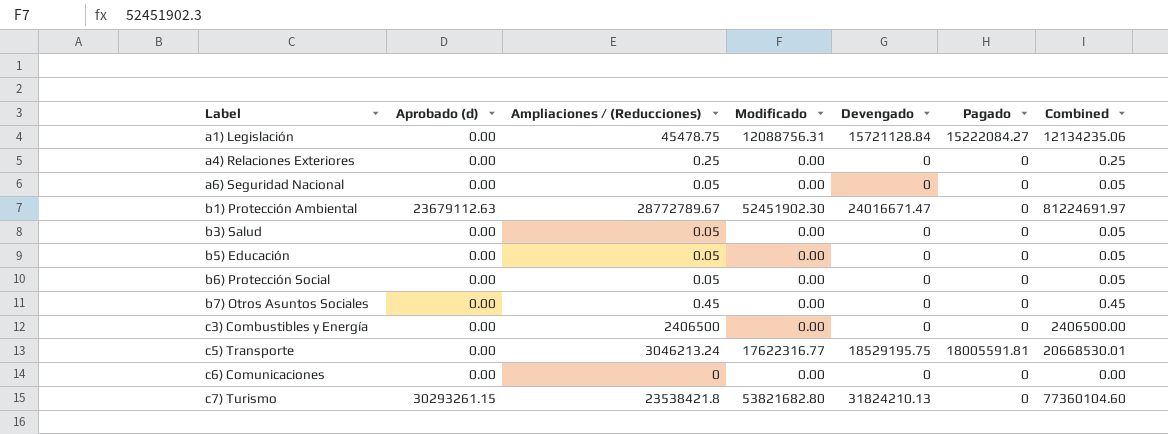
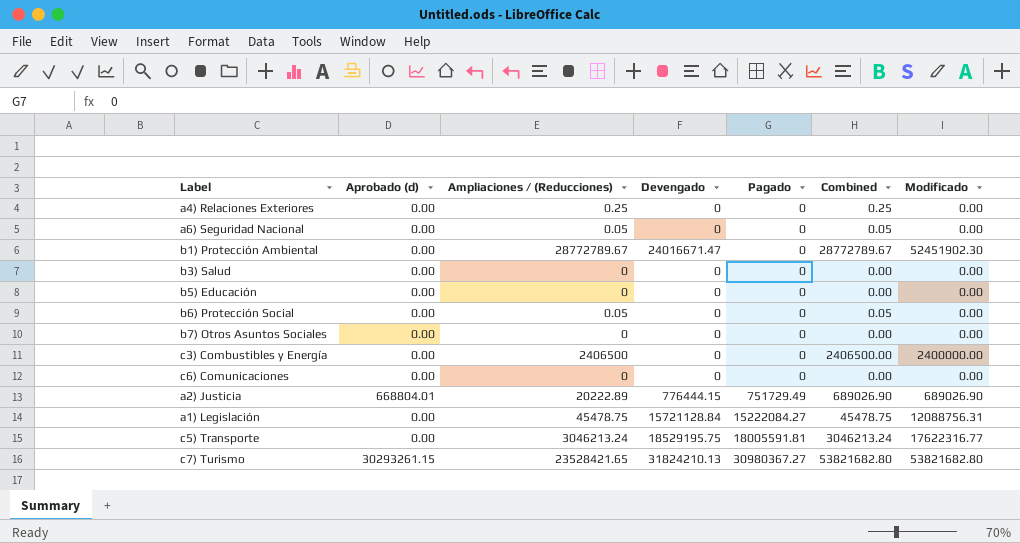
row order: Label ascending -> Pagado ascending
column Combined | formula: [Ampliaciones / (Reducciones)] + [Modificado] -> [Aprobado (d)] + [Ampliaciones / (Reducciones)]
column Modificado | position: 4 -> 7
b1) Protección Ambiental | Aprobado (d): 23679112.63 -> 0.00
b3) Salud | Ampliaciones / (Reducciones): 0.05 -> 0
b5) Educación | Ampliaciones / (Reducciones): 0.05 -> 0
b7) Otros Asuntos Sociales | Ampliaciones / (Reducciones): 0.45 -> 0
c3) Combustibles y Energía | Modificado: 0.00 -> 2400000.00
row a2) Justicia: none -> 668804.01 | 20222.89 | 776444.15 | 751729.49 | 689026.90 | 689026.90
c7) Turismo | Ampliaciones / (Reducciones): 23538421.8 -> 23528421.65
c7) Turismo | Pagado: 0 -> 30980367.27

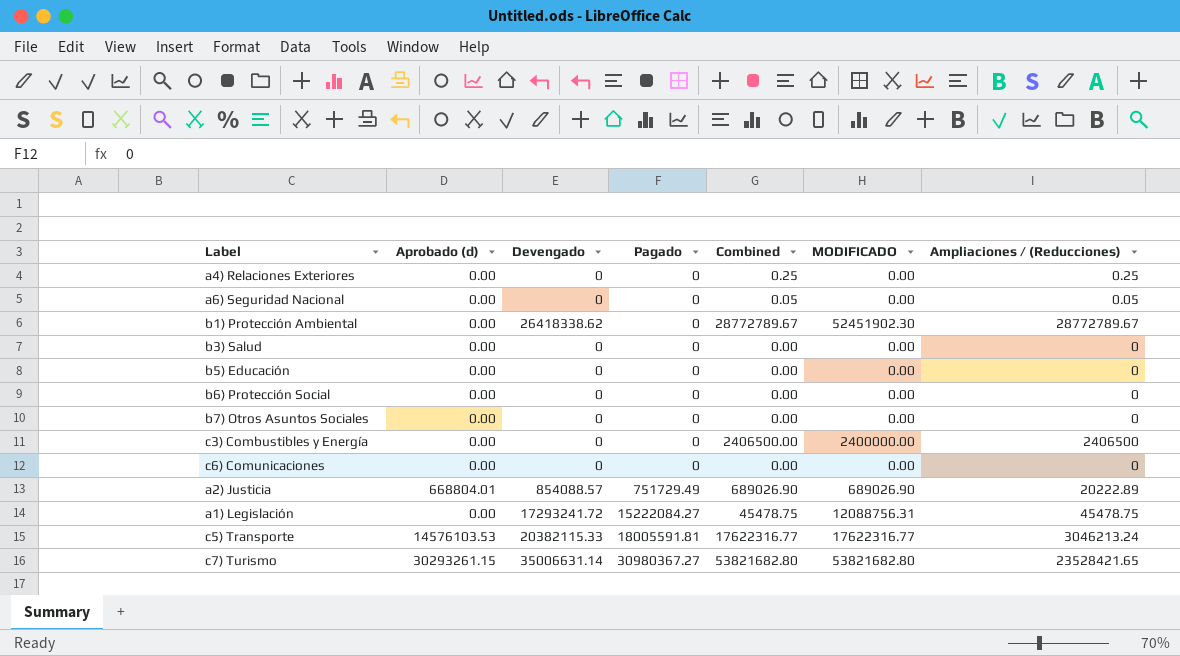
column name: Modificado -> MODIFICADO
column Ampliaciones / (Reducciones) | position: 3 -> 7
b1) Protección Ambiental | Devengado: 24016671.47 -> 26418338.62
b6) Protección Social | Combined: 0.05 -> 0.00
b6) Protección Social | Ampliaciones / (Reducciones): 0.05 -> 0
a2) Justicia | Devengado: 776444.15 -> 854088.57
a1) Legislación | Devengado: 15721128.84 -> 17293241.72
c5) Transporte | Aprobado (d): 0.00 -> 14576103.53
c5) Transporte | Devengado: 18529195.75 -> 20382115.33
c5) Transporte | Combined: 3046213.24 -> 17622316.77
c7) Turismo | Devengado: 31824210.13 -> 35006631.14

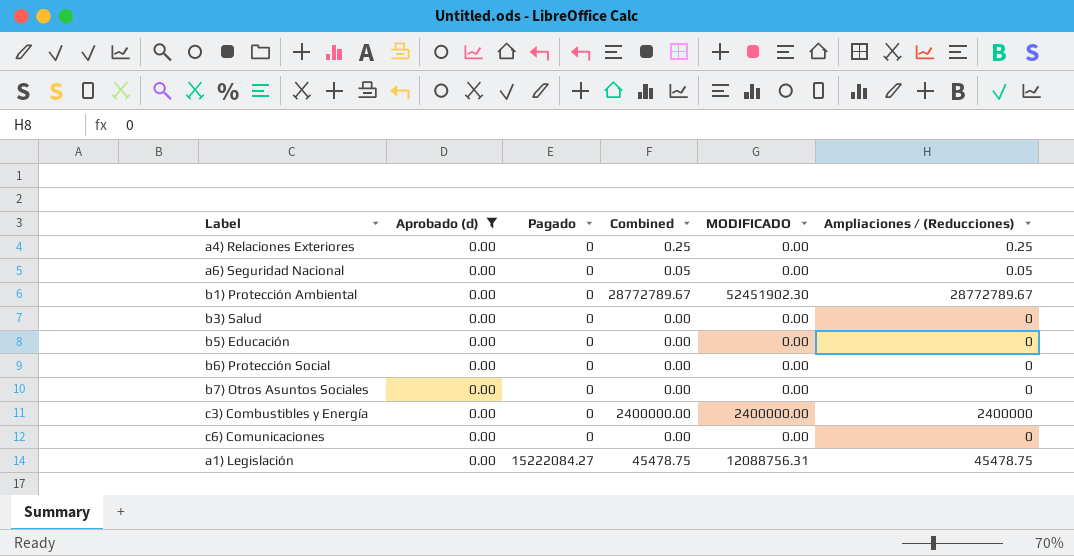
filter: none -> Aprobado (d) = 0.00
column Devengado | position: 3 -> none
c3) Combustibles y Energía | Combined: 2406500.00 -> 2400000.00
c3) Combustibles y Energía | Ampliaciones / (Reducciones): 2406500 -> 2400000

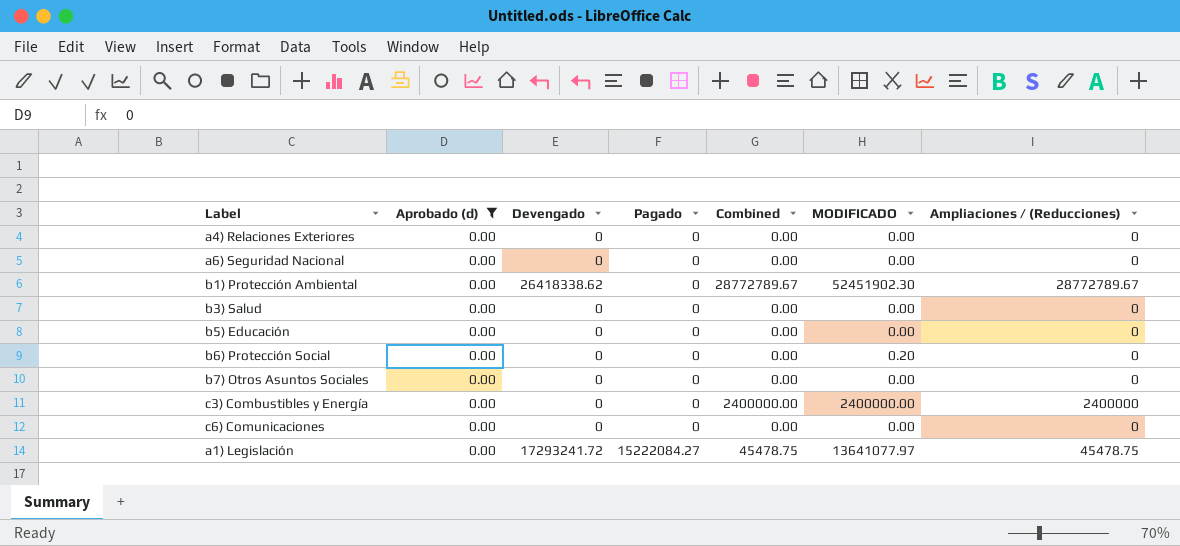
column Devengado | position: none -> 3
a4) Relaciones Exteriores | Combined: 0.25 -> 0.00
a4) Relaciones Exteriores | Ampliaciones / (Reducciones): 0.25 -> 0
a6) Seguridad Nacional | Combined: 0.05 -> 0.00
a6) Seguridad Nacional | Ampliaciones / (Reducciones): 0.05 -> 0
b6) Protección Social | MODIFICADO: 0.00 -> 0.20
a1) Legislación | MODIFICADO: 12088756.31 -> 13641077.97

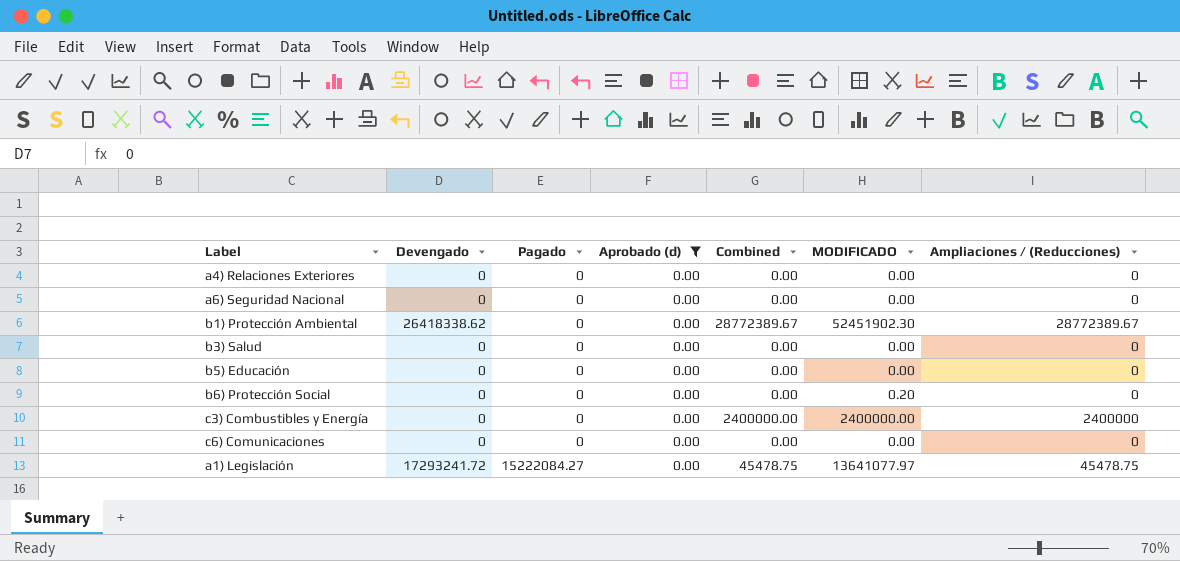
column Aprobado (d) | position: 2 -> 4
row b7) Otros Asuntos Sociales: 0.00 | 0 | 0 | 0.00 | 0.00 | 0 -> none
b1) Protección Ambiental | Combined: 28772789.67 -> 28772389.67
b1) Protección Ambiental | Ampliaciones / (Reducciones): 28772789.67 -> 28772389.67

